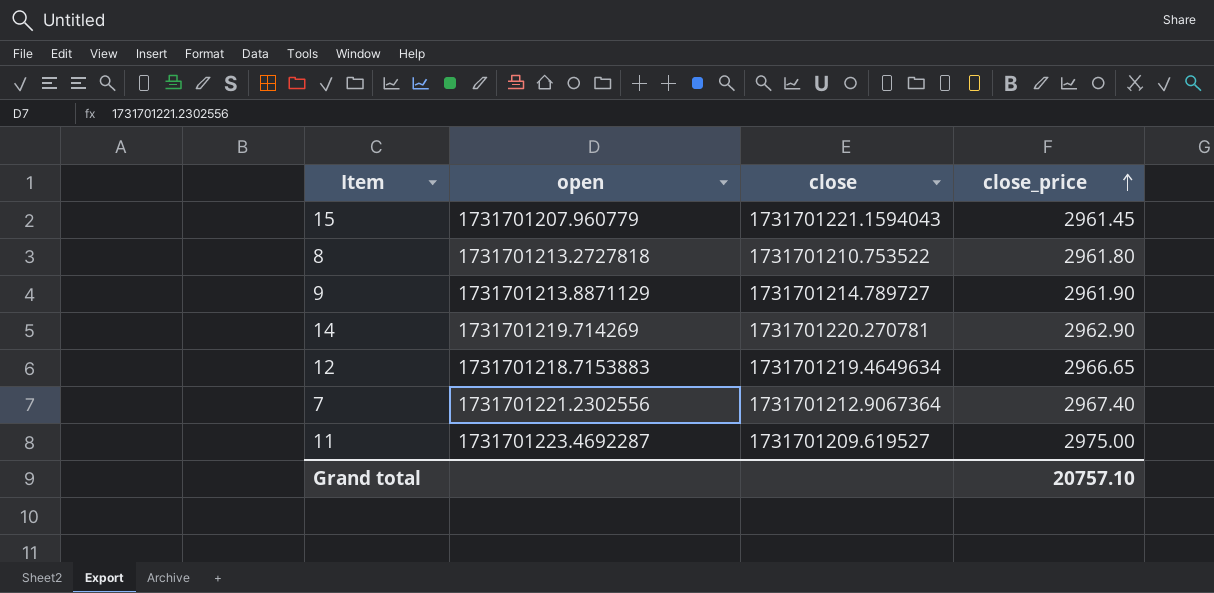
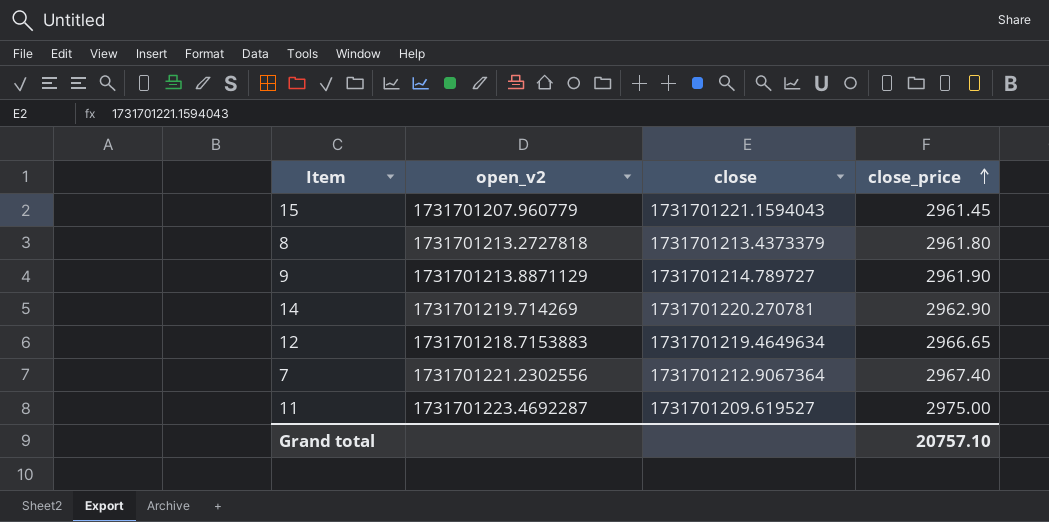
column name: open -> open_v2
8 | close: 1731701210.753522 -> 1731701213.4373379

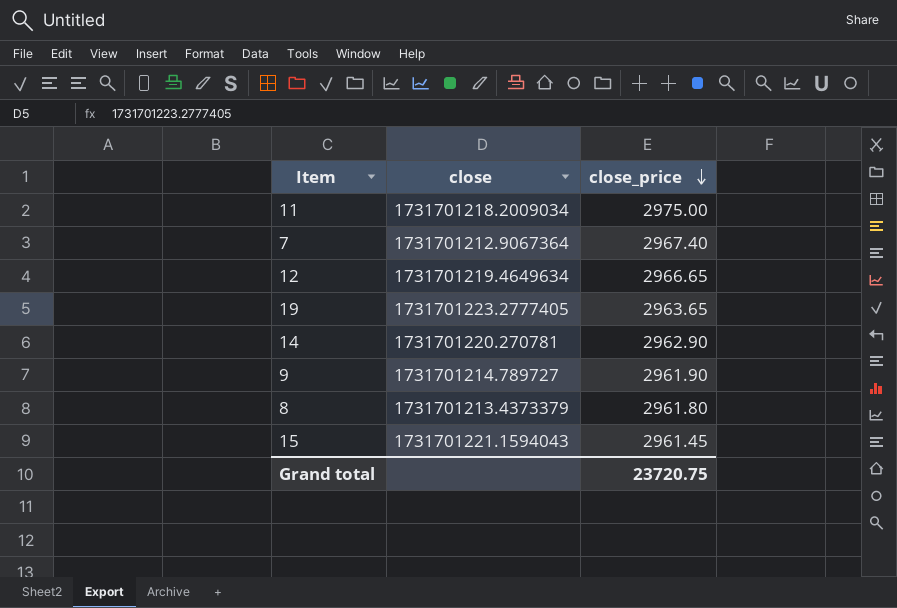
row order: close_price ascending -> close_price descending
column open_v2 | position: 2 -> none
11 | close: 1731701209.619527 -> 1731701218.2009034
row 19: none -> 1731701223.2777405 | 2963.65
Grand total | close_price: 20757.10 -> 23720.75

